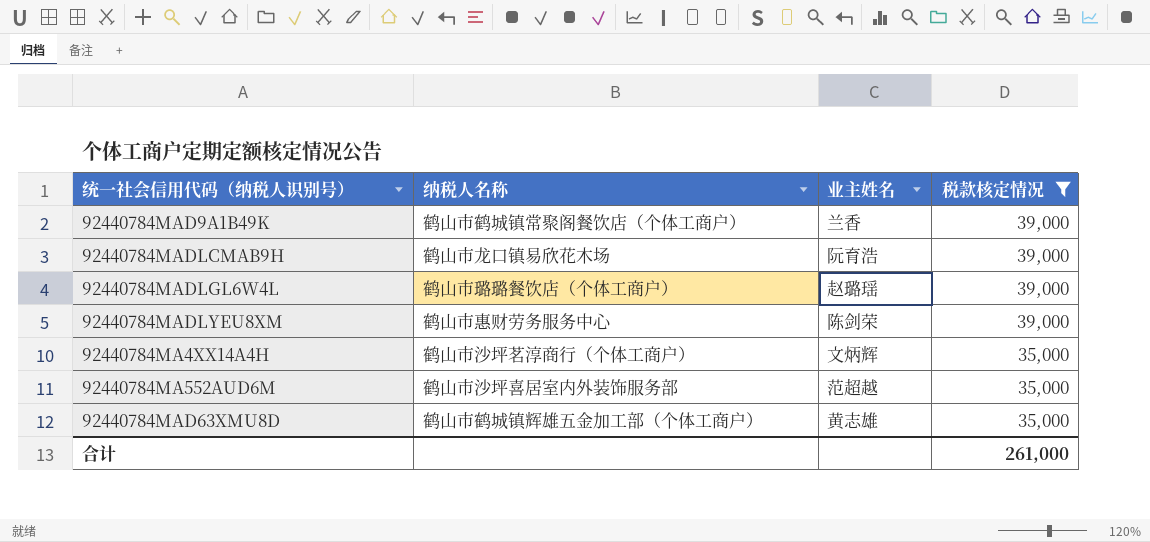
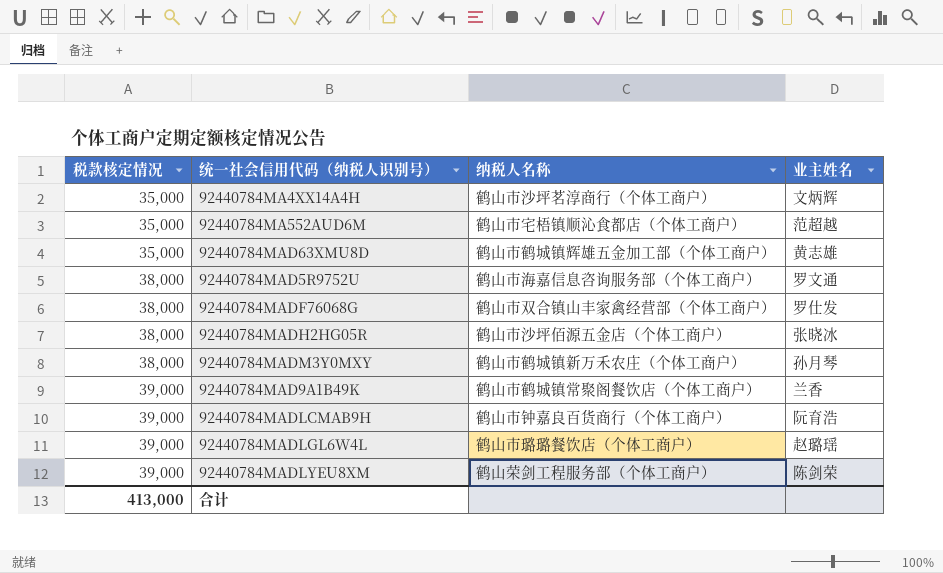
filter: 税款核定情况 != 38,000 -> none
row order: 税款核定情况 descending -> 税款核定情况 ascending
column 税款核定情况 | position: 4 -> 1
92440784MA552AUD6M | 纳税人名称: 鹤山市沙坪喜居室内外装饰服务部 -> 鹤山市宅梧镇顺沁食都店（个体工商户）
92440784MADLCMAB9H | 纳税人名称: 鹤山市龙口镇易欣花木场 -> 鹤山市钟嘉良百货商行（个体工商户）
92440784MADLYEU8XM | 纳税人名称: 鹤山市惠财劳务服务中心 -> 鹤山荣剑工程服务部（个体工商户）
合计 | 税款核定情况: 261,000 -> 413,000

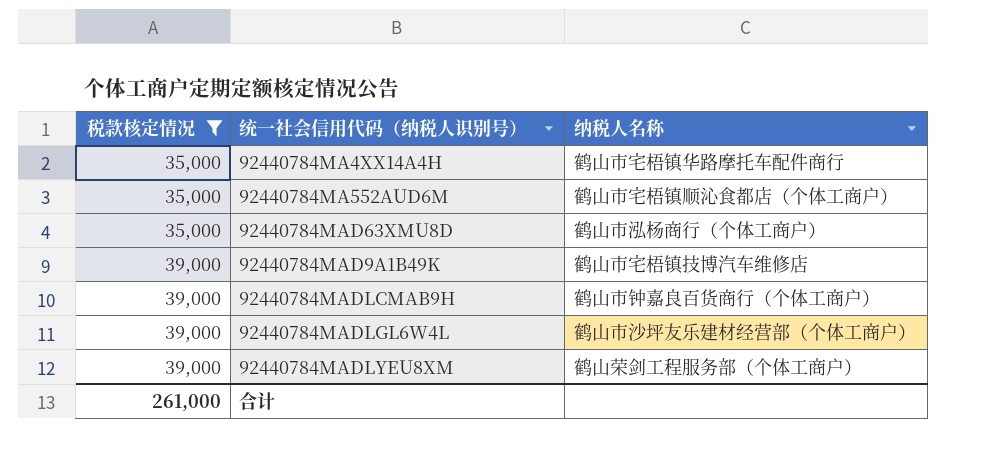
filter: none -> 税款核定情况 != 38,000
column 业主姓名 | position: 4 -> none
92440784MA4XX14A4H | 纳税人名称: 鹤山市沙坪茗淳商行（个体工商户） -> 鹤山市宅梧镇华路摩托车配件商行
92440784MAD63XMU8D | 纳税人名称: 鹤山市鹤城镇辉雄五金加工部（个体工商户） -> 鹤山市泓杨商行（个体工商户）
92440784MAD9A1B49K | 纳税人名称: 鹤山市鹤城镇常聚阁餐饮店（个体工商户） -> 鹤山市宅梧镇技博汽车维修店
92440784MADLGL6W4L | 纳税人名称: 鹤山市璐璐餐饮店（个体工商户） -> 鹤山市沙坪友乐建材经营部（个体工商户）
合计 | 税款核定情况: 413,000 -> 261,000

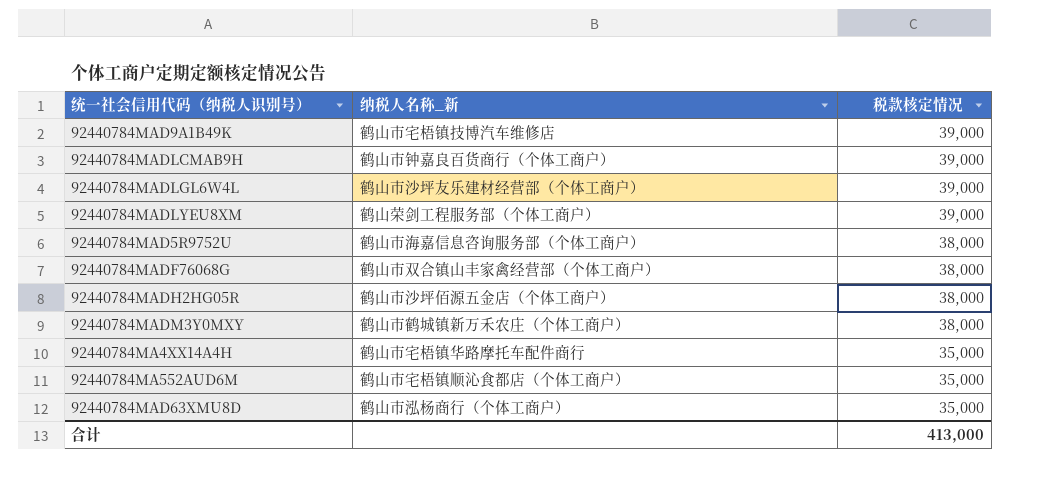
filter: 税款核定情况 != 38,000 -> none
row order: 税款核定情况 ascending -> 税款核定情况 descending
column name: 纳税人名称 -> 纳税人名称_新
column 税款核定情况 | position: 1 -> 3
合计 | 税款核定情况: 261,000 -> 413,000

